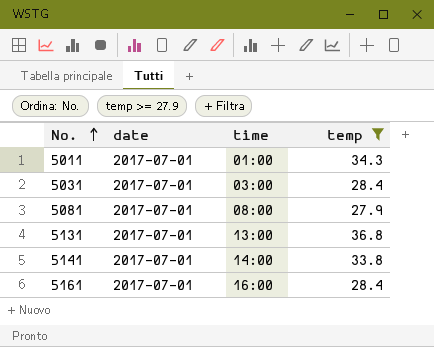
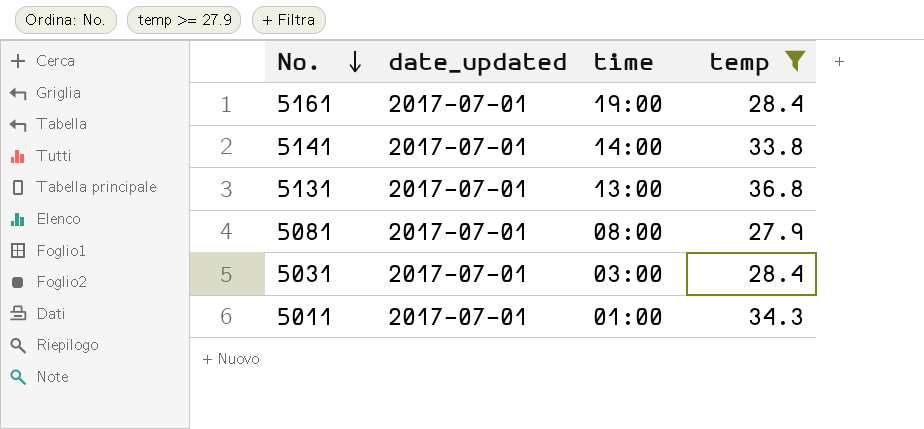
row order: No. ascending -> No. descending
column name: date -> date_updated
5161 | time: 16:00 -> 19:00

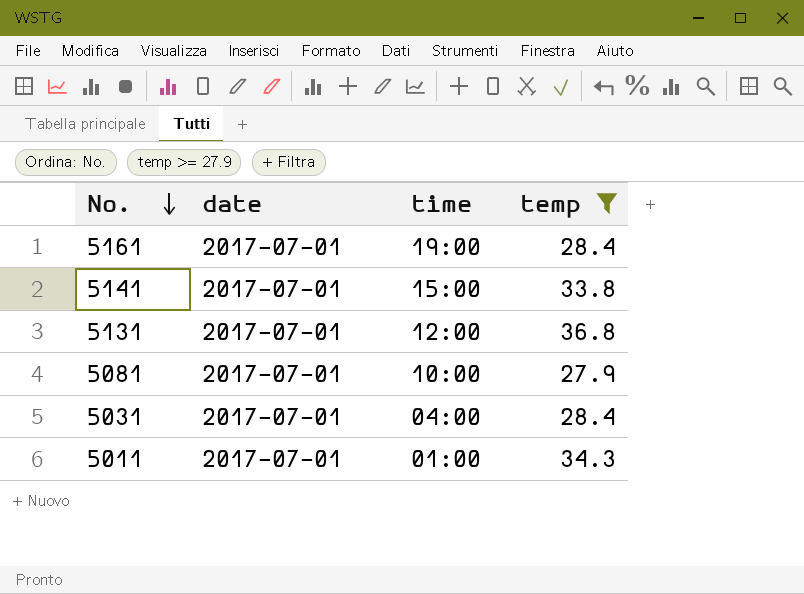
column name: date_updated -> date
5141 | time: 14:00 -> 15:00
5131 | time: 13:00 -> 12:00
5081 | time: 08:00 -> 10:00
5031 | time: 03:00 -> 04:00

